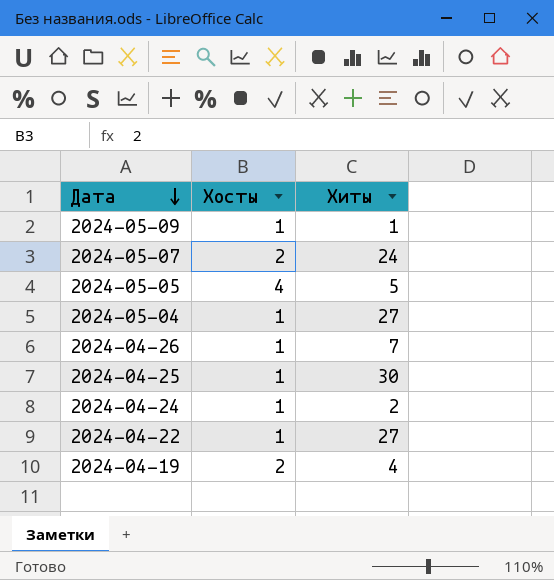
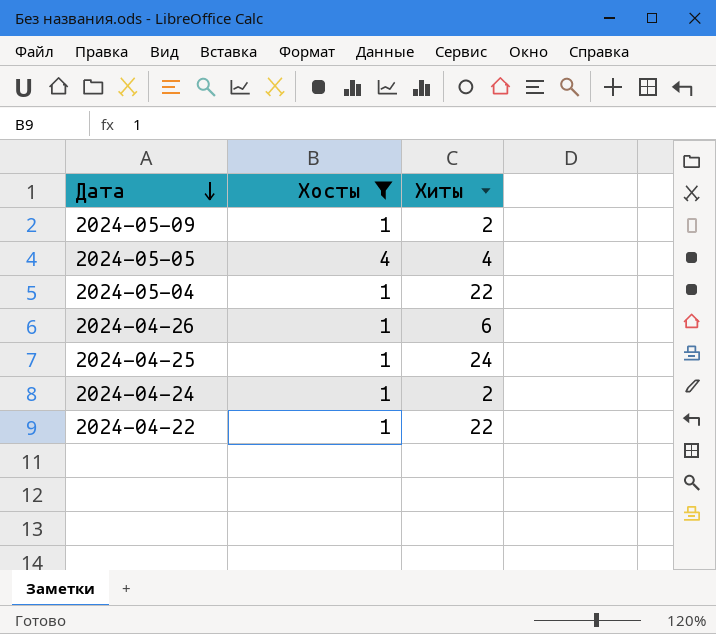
filter: none -> Хосты != 2
2024-05-09 | Хиты: 1 -> 2
2024-05-05 | Хиты: 5 -> 4
2024-05-04 | Хиты: 27 -> 22
2024-04-26 | Хиты: 7 -> 6
2024-04-25 | Хиты: 30 -> 24
2024-04-22 | Хиты: 27 -> 22

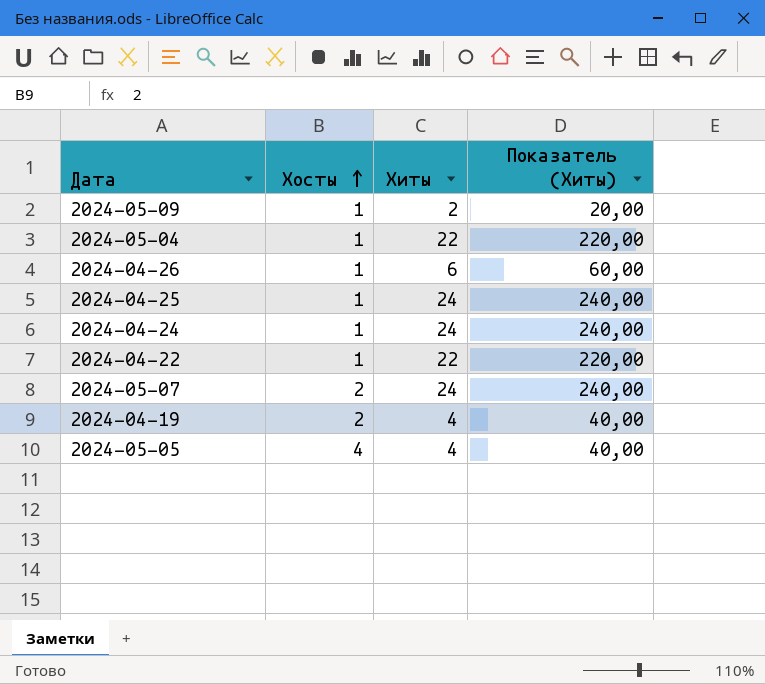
filter: Хосты != 2 -> none
row order: Дата descending -> Хосты ascending
column Показатель (Хиты) | formula: none -> [Хиты] * 10
2024-04-24 | Хиты: 2 -> 24

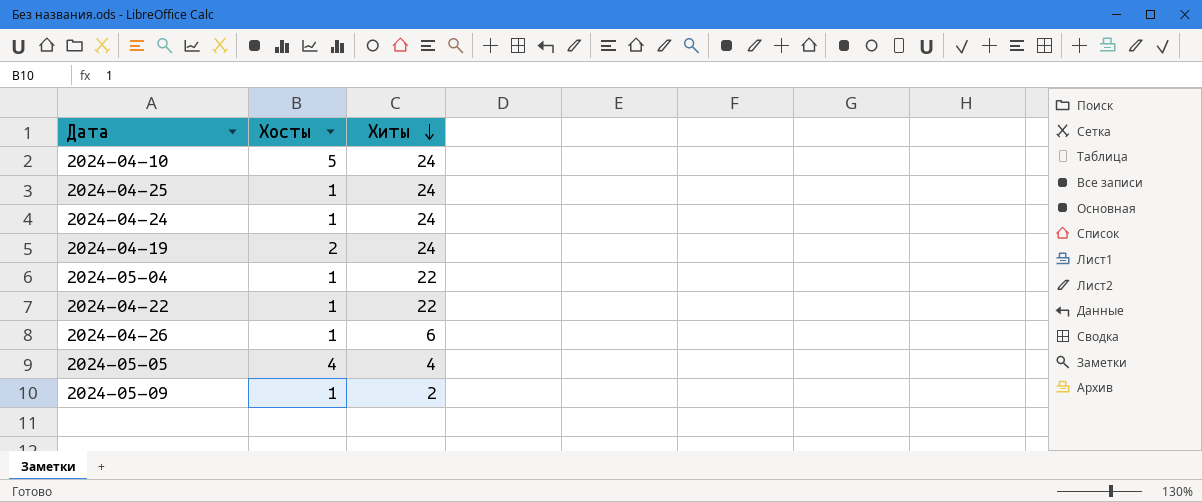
row order: Хосты ascending -> Хиты descending
column Показатель (Хиты) | formula: [Хиты] * 10 -> none
row 2024-05-07: 2 | 24 | 240,00 -> none
row 2024-04-10: none -> 5 | 24
2024-04-19 | Хиты: 4 -> 24

